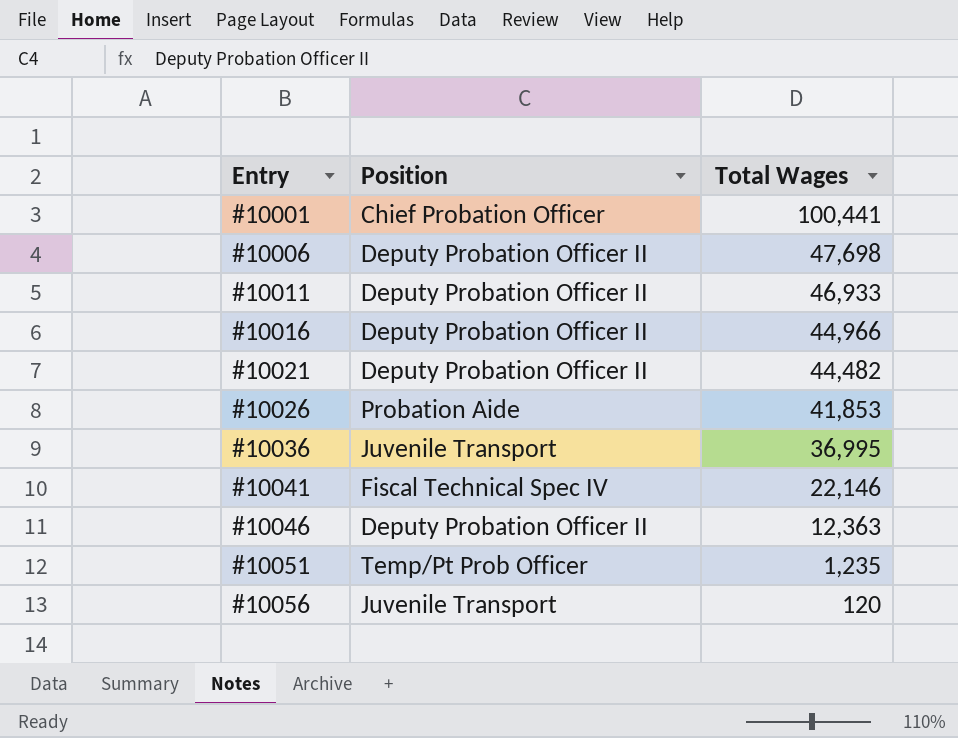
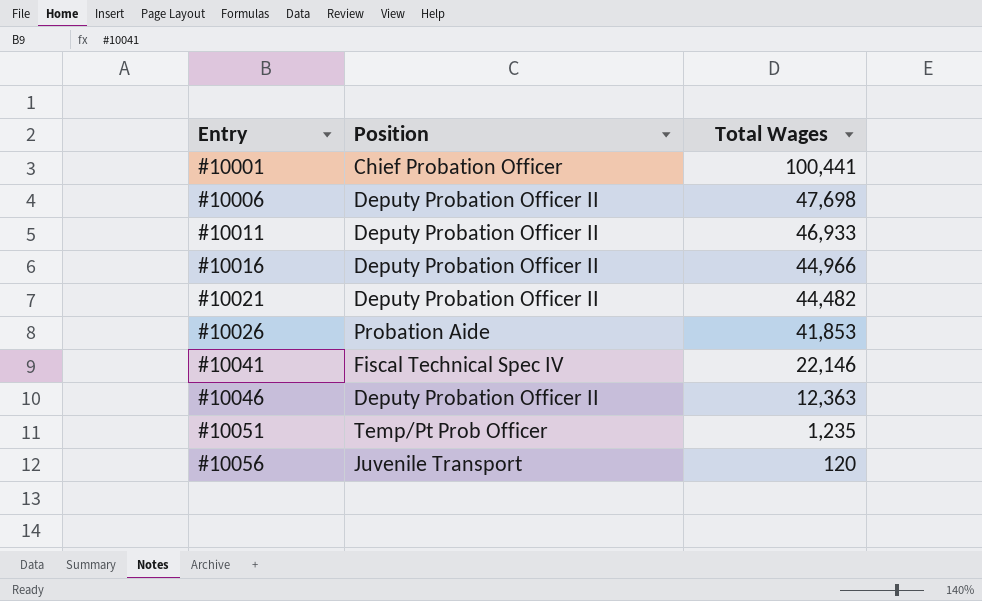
row #10036: Juvenile Transport | 36,995 -> none

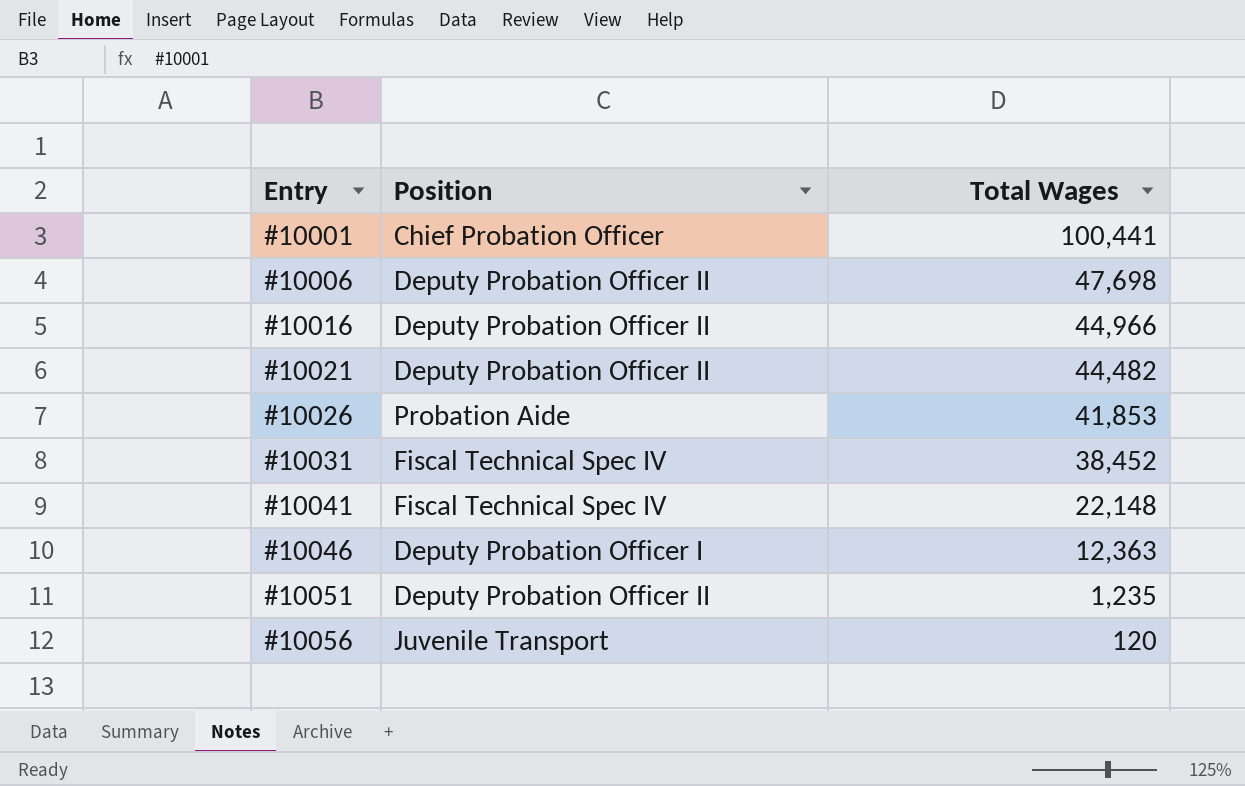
row #10011: Deputy Probation Officer II | 46,933 -> none
row #10031: none -> Fiscal Technical Spec IV | 38,452
#10041 | Total Wages: 22,146 -> 22,148
#10046 | Position: Deputy Probation Officer II -> Deputy Probation Officer I
#10051 | Position: Temp/Pt Prob Officer -> Deputy Probation Officer II

